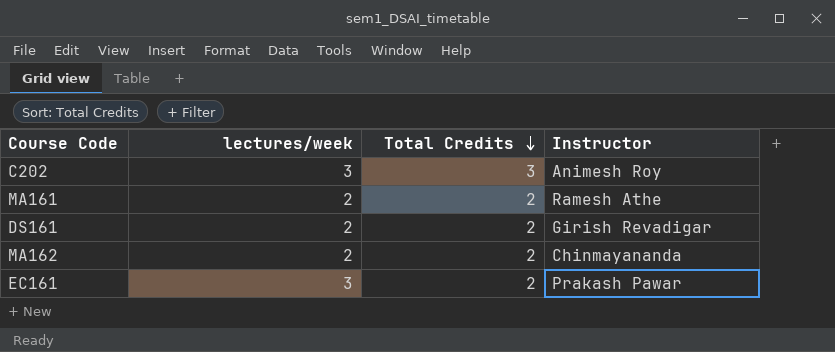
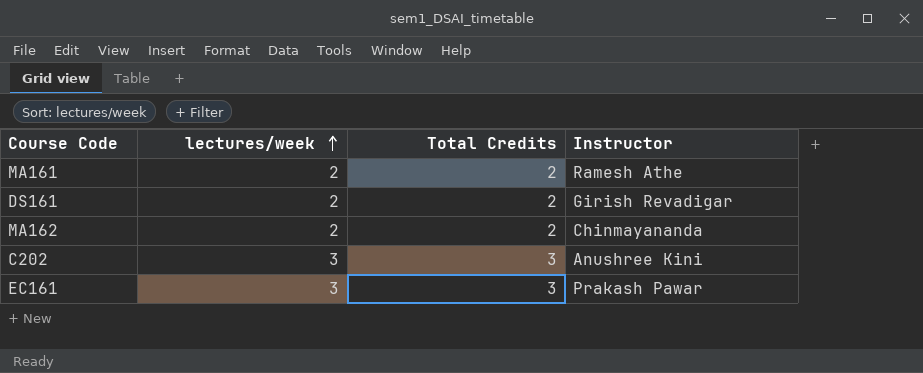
row order: Total Credits descending -> lectures/week ascending
C202 | Instructor: Animesh Roy -> Anushree Kini
EC161 | Total Credits: 2 -> 3

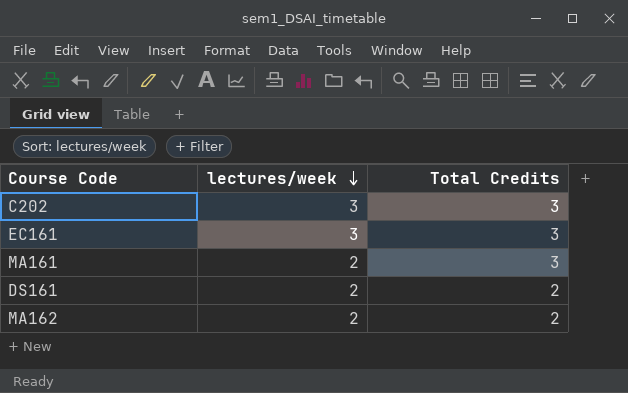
row order: lectures/week ascending -> lectures/week descending
column Instructor | position: 4 -> none
MA161 | Total Credits: 2 -> 3

